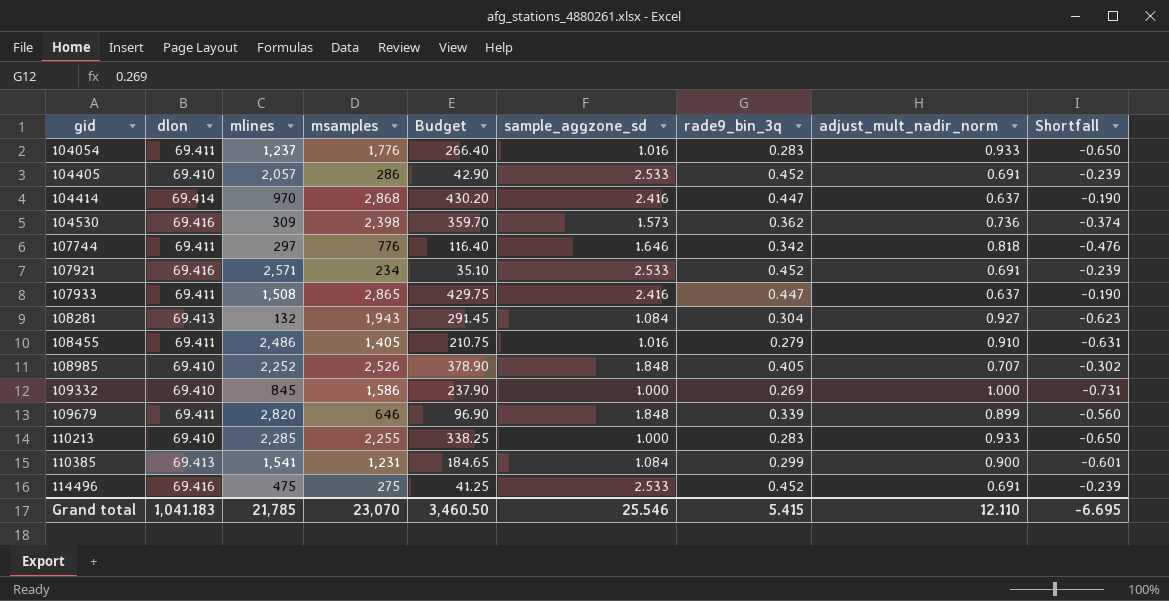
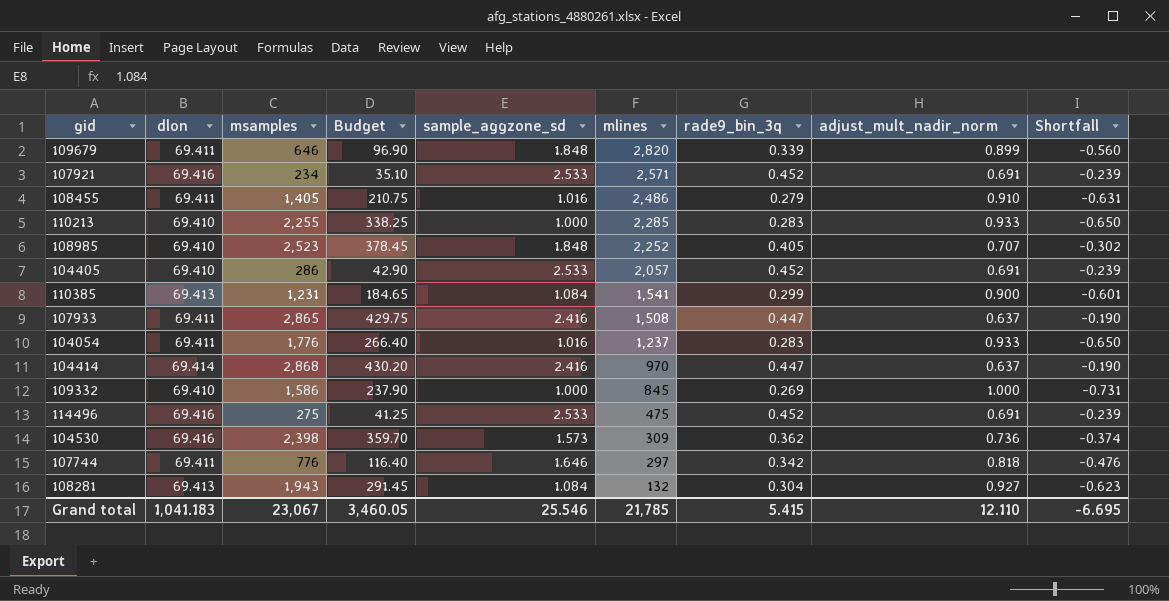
row order: gid ascending -> mlines descending
column mlines | position: 3 -> 6
108985 | msamples: 2,526 -> 2,523
108985 | Budget: 378.90 -> 378.45
Grand total | msamples: 23,070 -> 23,067
Grand total | Budget: 3,460.50 -> 3,460.05

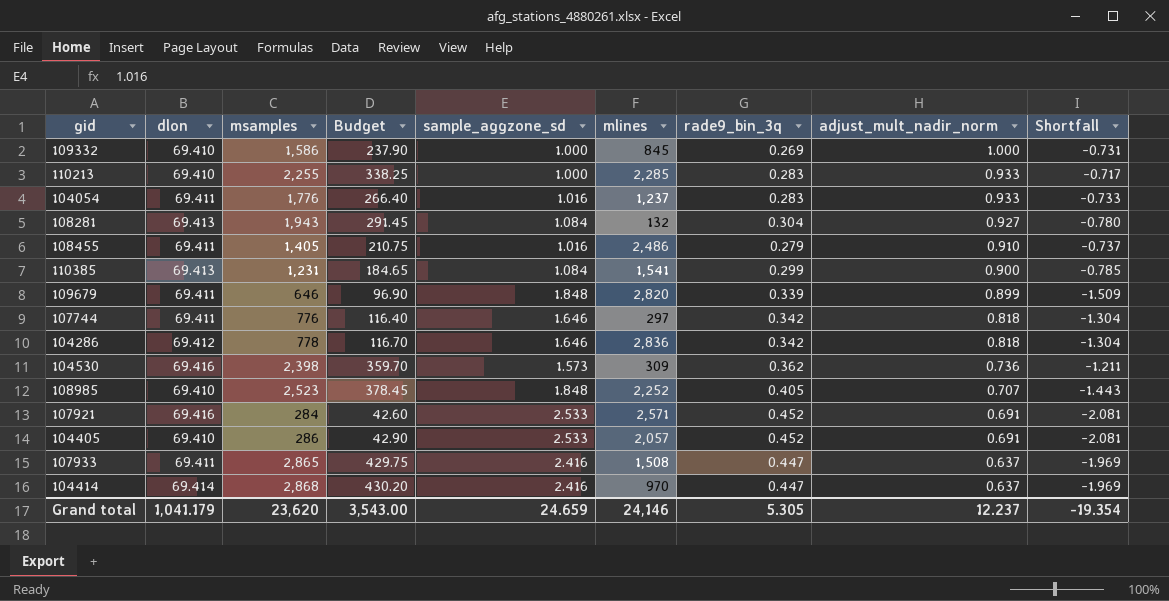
row order: mlines descending -> adjust_mult_nadir_norm descending
column Shortfall | formula: [rade9_bin_3q] - [adjust_mult_nadir_norm] -> [rade9_bin_3q] - [sample_aggzone_sd]
row 114496: 69.416 | 275 | 41.25 | 2.533 | 475 | 0.452 | 0.691 | -0.239 -> none
row 104286: none -> 69.412 | 778 | 116.70 | 1.646 | 2,836 | 0.342 | 0.818 | -1.304
107921 | msamples: 234 -> 284
107921 | Budget: 35.10 -> 42.60
Grand total | dlon: 1,041.183 -> 1,041.179
Grand total | msamples: 23,067 -> 23,620
Grand total | Budget: 3,460.05 -> 3,543.00
Grand total | sample_aggzone_sd: 25.546 -> 24.659
Grand total | mlines: 21,785 -> 24,146
Grand total | rade9_bin_3q: 5.415 -> 5.305
Grand total | adjust_mult_nadir_norm: 12.110 -> 12.237
Grand total | Shortfall: -6.695 -> -19.354

